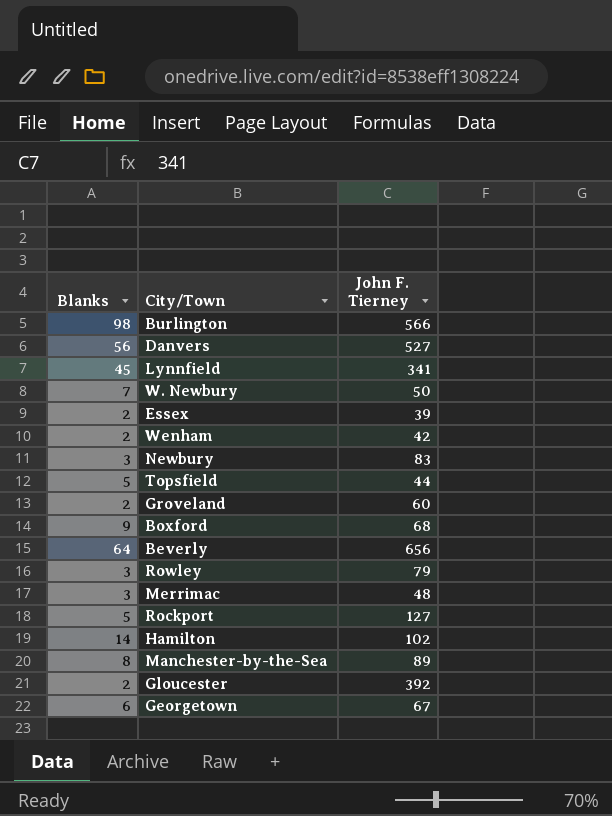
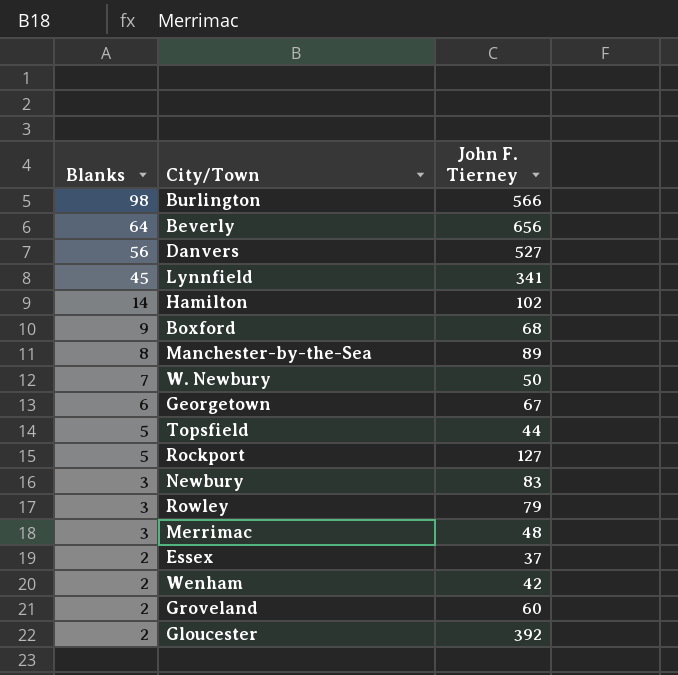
row order: none -> Blanks descending
Essex | John F. Tierney: 39 -> 37

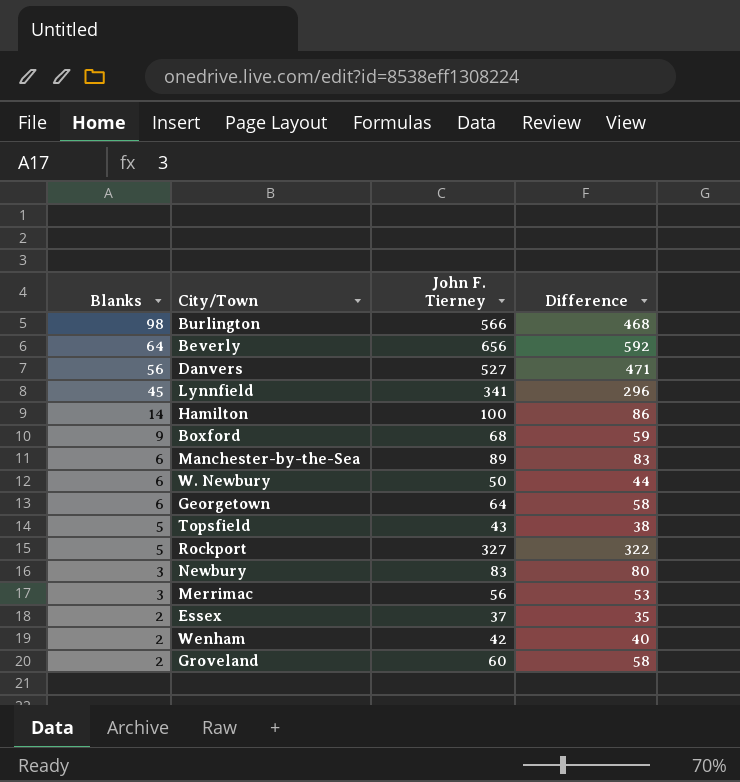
column Difference | formula: none -> [John F. Tierney] - [Blanks]
row Rowley: 3 | 79 -> none
row Gloucester: 2 | 392 -> none
Hamilton | John F. Tierney: 102 -> 100
Manchester-by-the-Sea | Blanks: 8 -> 6
W. Newbury | Blanks: 7 -> 6
Georgetown | John F. Tierney: 67 -> 64
Topsfield | John F. Tierney: 44 -> 43
Rockport | John F. Tierney: 127 -> 327
Merrimac | John F. Tierney: 48 -> 56

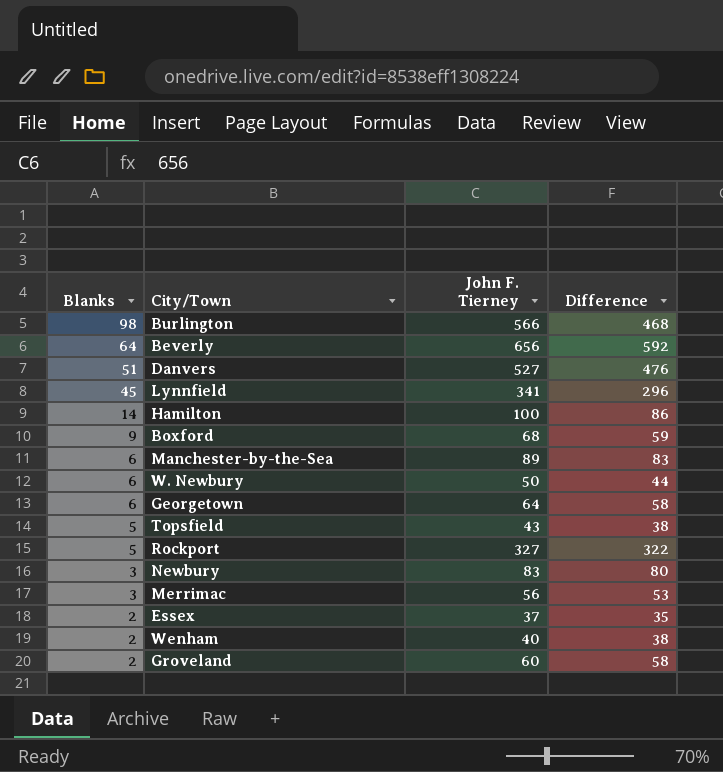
Danvers | Blanks: 56 -> 51
Danvers | Difference: 471 -> 476
Wenham | John F. Tierney: 42 -> 40
Wenham | Difference: 40 -> 38

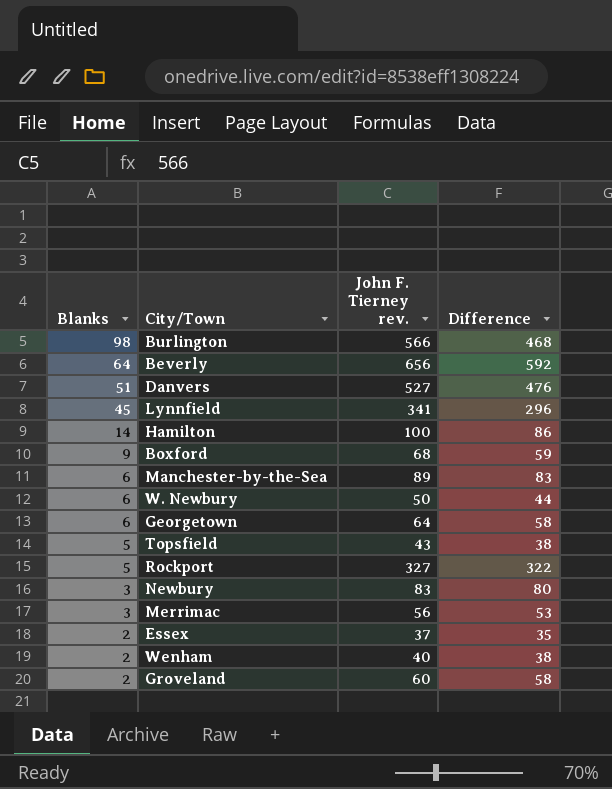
column name: John F. Tierney -> John F. Tierney rev.

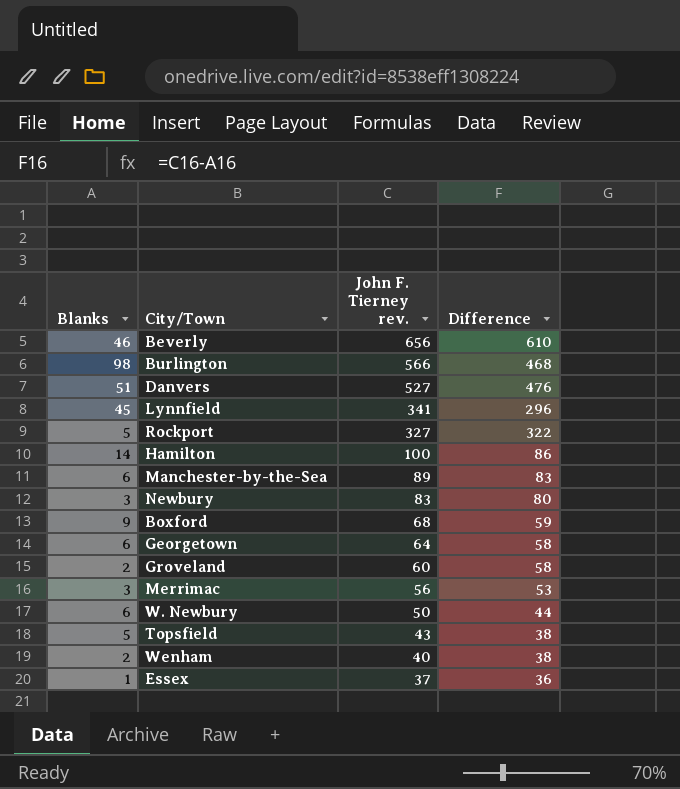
row order: Blanks descending -> John F. Tierney rev. descending
Beverly | Blanks: 64 -> 46
Beverly | Difference: 592 -> 610
Essex | Blanks: 2 -> 1
Essex | Difference: 35 -> 36

